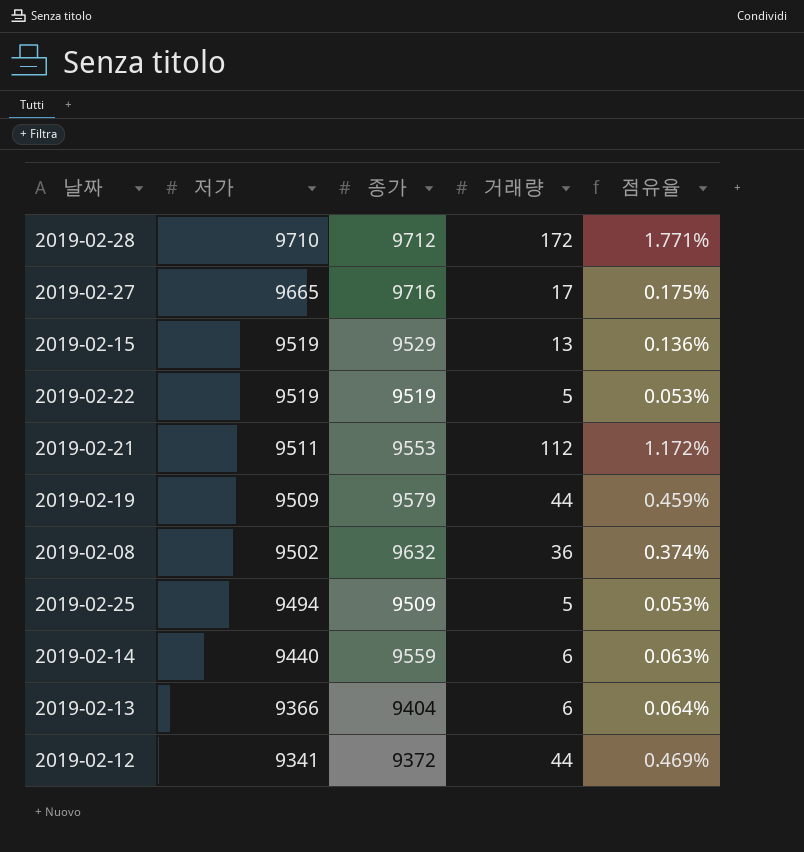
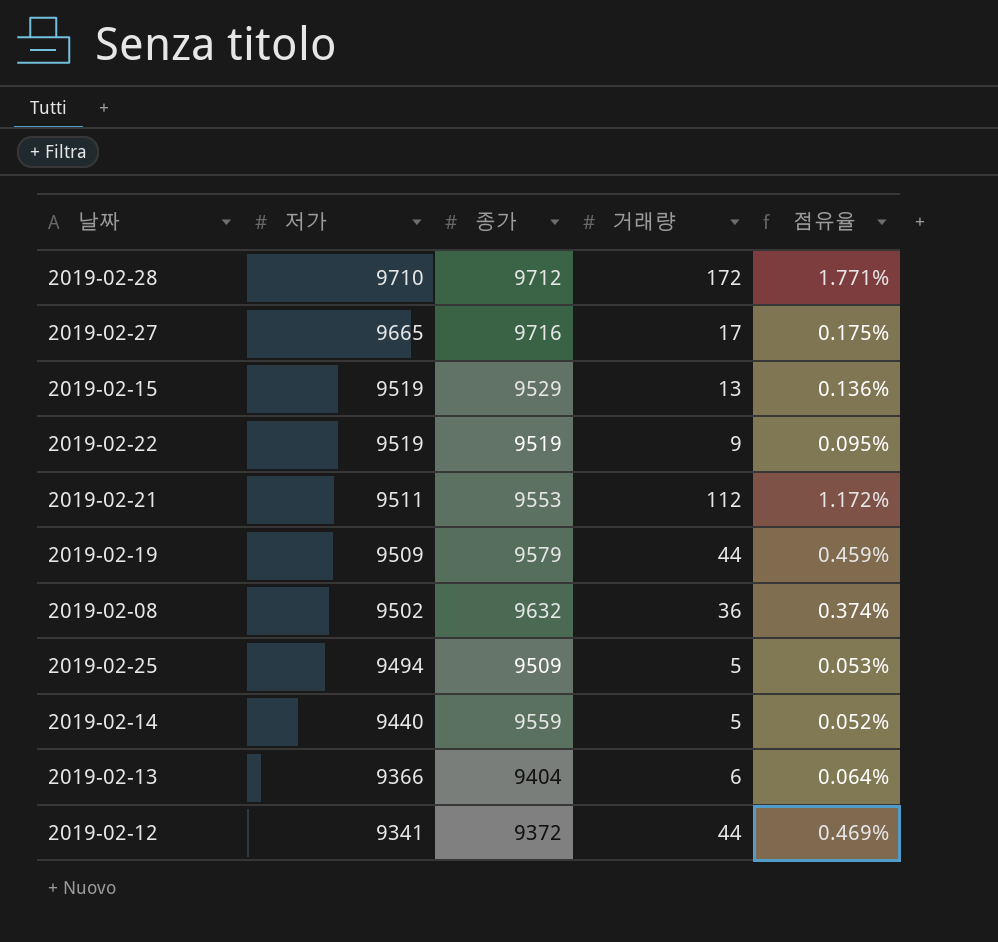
2019-02-22 | 거래량: 5 -> 9
2019-02-22 | 점유율: 0.053% -> 0.095%
2019-02-14 | 거래량: 6 -> 5
2019-02-14 | 점유율: 0.063% -> 0.052%

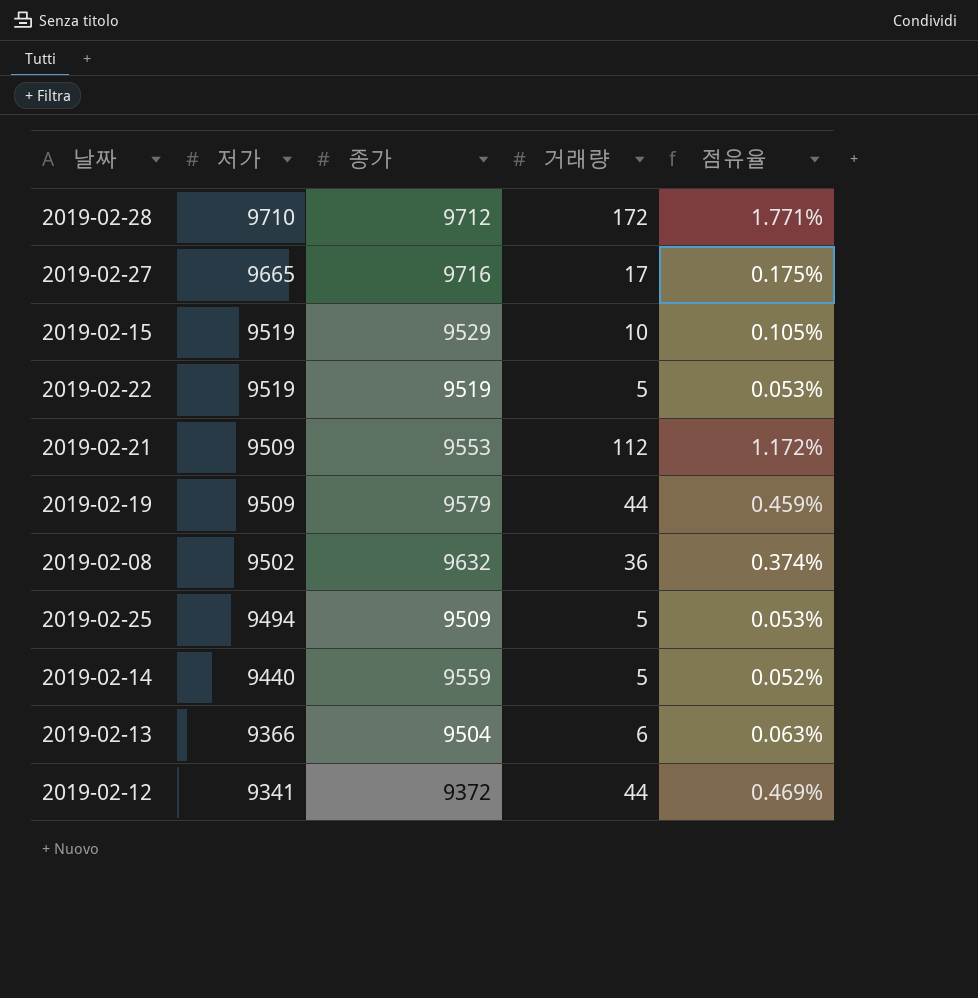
2019-02-15 | 거래량: 13 -> 10
2019-02-15 | 점유율: 0.136% -> 0.105%
2019-02-22 | 거래량: 9 -> 5
2019-02-22 | 점유율: 0.095% -> 0.053%
2019-02-21 | 저가: 9511 -> 9509
2019-02-13 | 종가: 9404 -> 9504
2019-02-13 | 점유율: 0.064% -> 0.063%

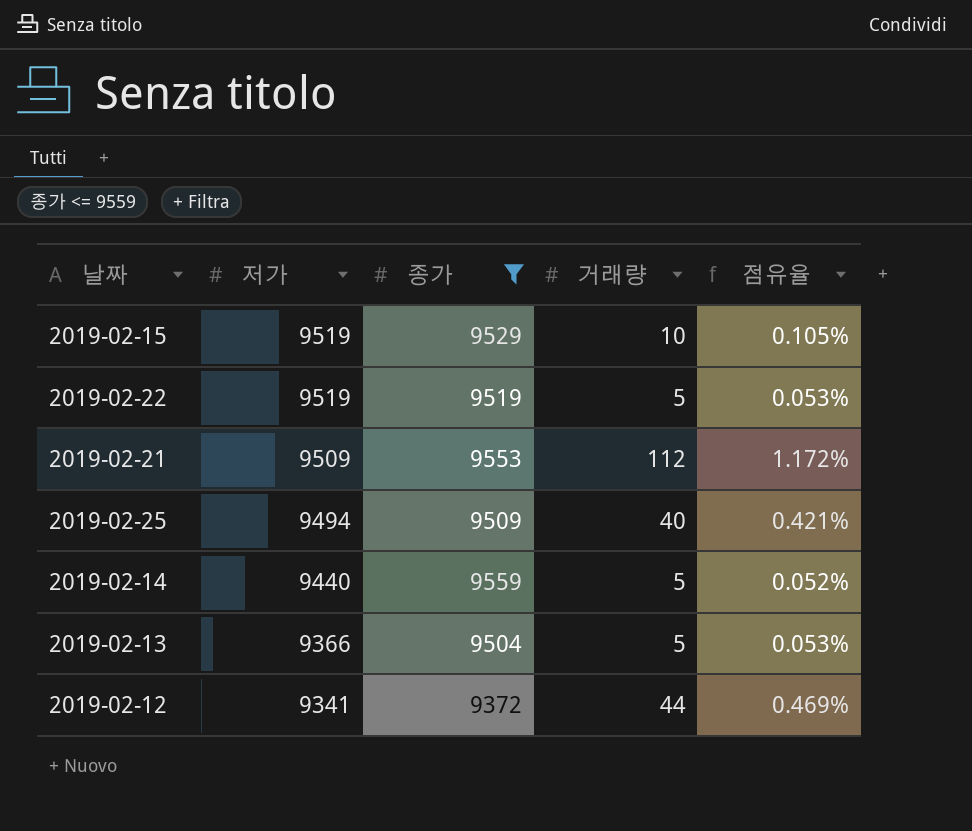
filter: none -> 종가 <= 9559
2019-02-25 | 거래량: 5 -> 40
2019-02-25 | 점유율: 0.053% -> 0.421%
2019-02-13 | 거래량: 6 -> 5
2019-02-13 | 점유율: 0.063% -> 0.053%

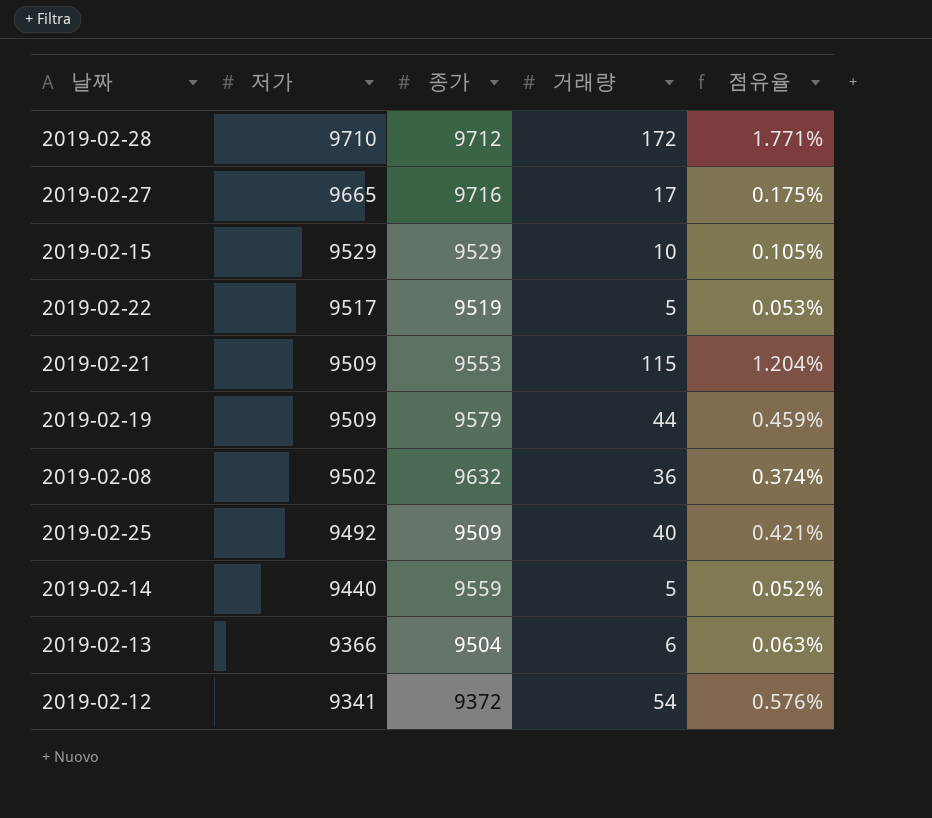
filter: 종가 <= 9559 -> none
2019-02-15 | 저가: 9519 -> 9529
2019-02-22 | 저가: 9519 -> 9517
2019-02-21 | 거래량: 112 -> 115
2019-02-21 | 점유율: 1.172% -> 1.204%
2019-02-25 | 저가: 9494 -> 9492
2019-02-13 | 거래량: 5 -> 6
2019-02-13 | 점유율: 0.053% -> 0.063%
2019-02-12 | 거래량: 44 -> 54
2019-02-12 | 점유율: 0.469% -> 0.576%

